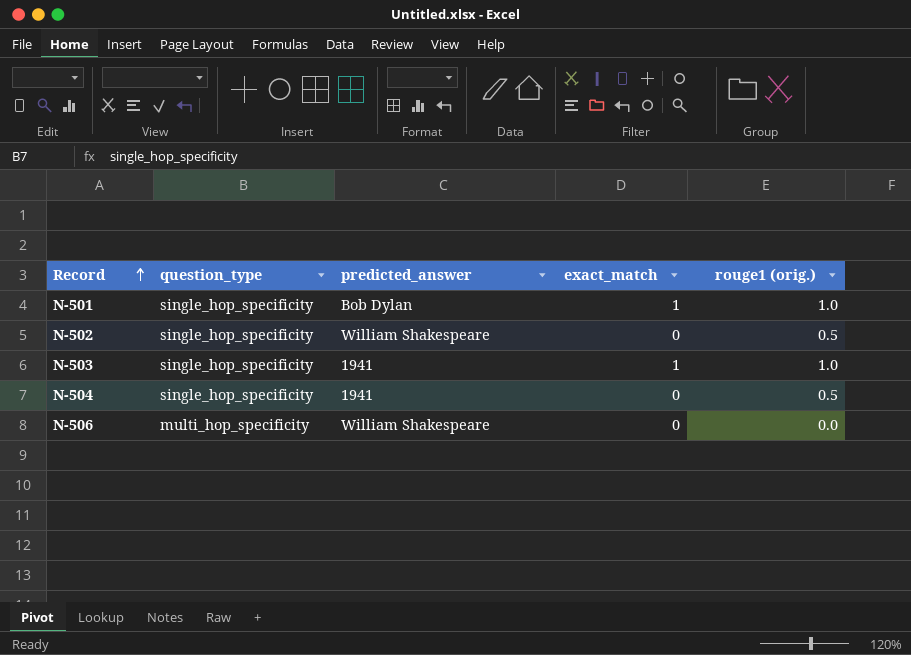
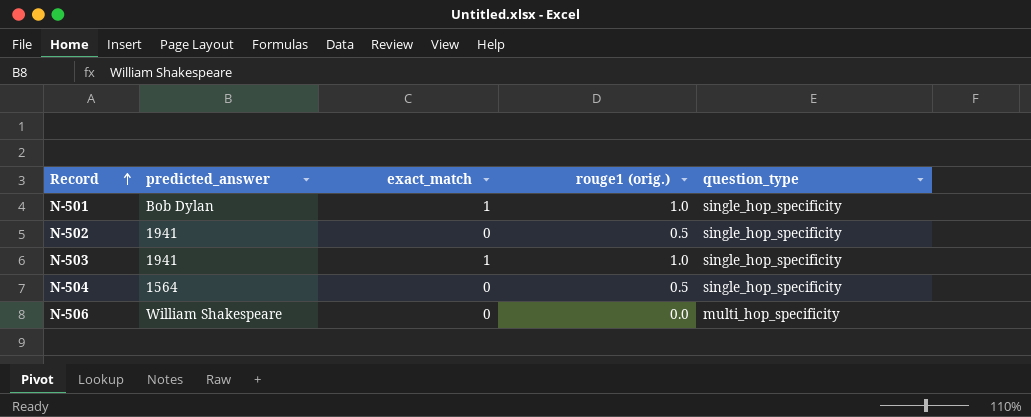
column question_type | position: 2 -> 5
N-502 | predicted_answer: William Shakespeare -> 1941
N-504 | predicted_answer: 1941 -> 1564

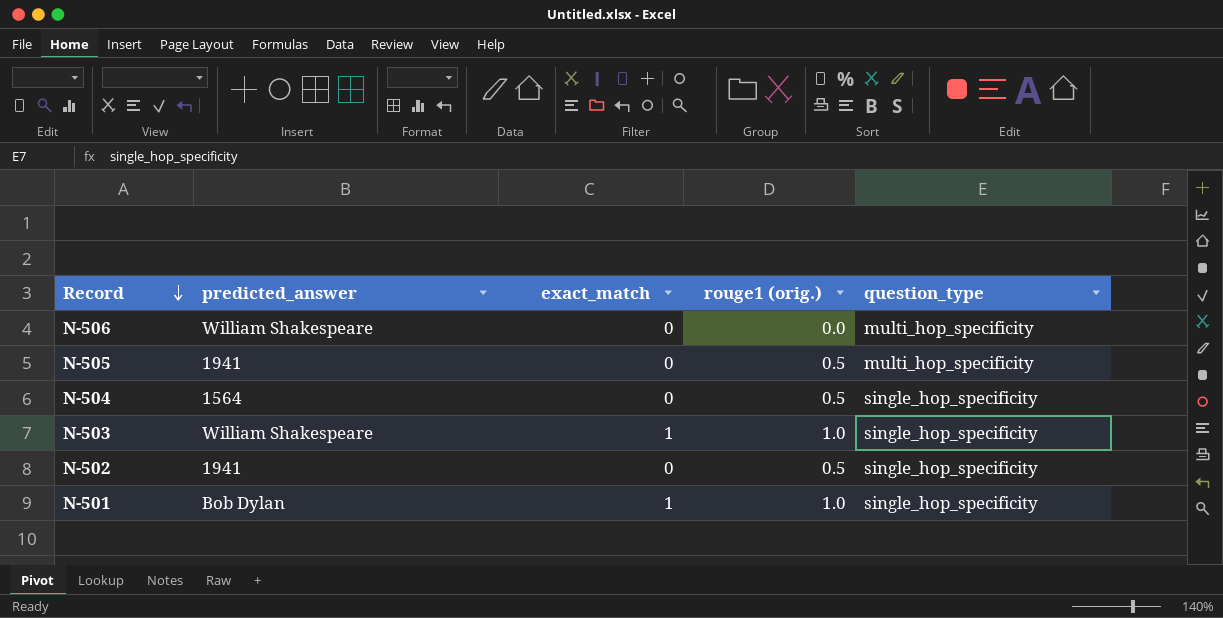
row order: Record ascending -> Record descending
row N-505: none -> 1941 | 0 | 0.5 | multi_hop_specificity
N-503 | predicted_answer: 1941 -> William Shakespeare

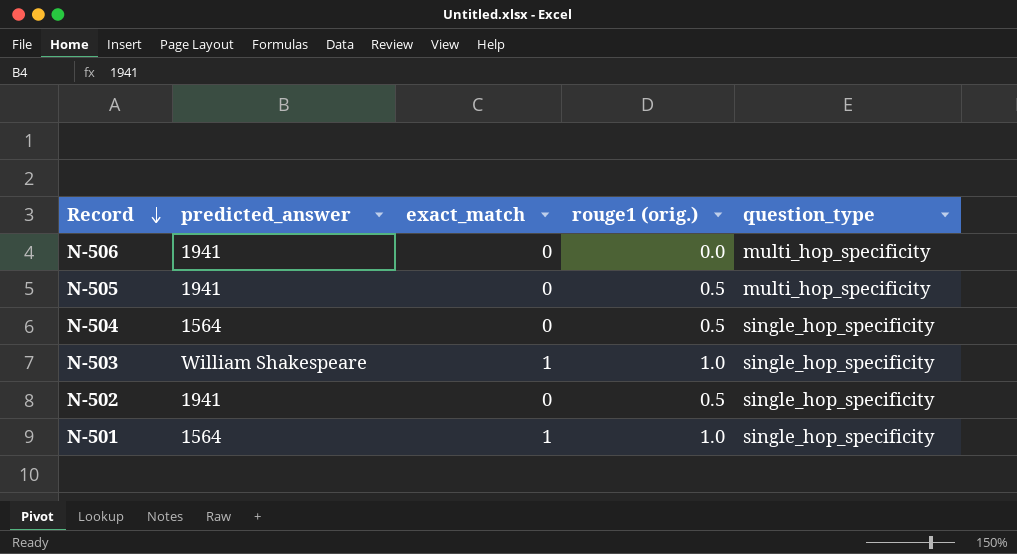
N-506 | predicted_answer: William Shakespeare -> 1941
N-501 | predicted_answer: Bob Dylan -> 1564

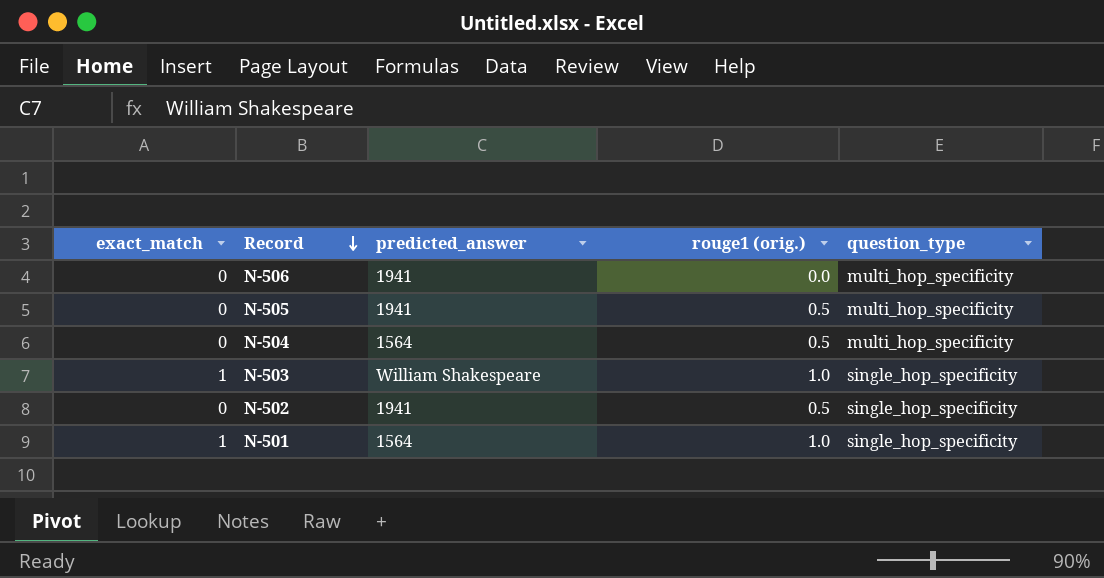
column exact_match | position: 3 -> 1
N-504 | question_type: single_hop_specificity -> multi_hop_specificity

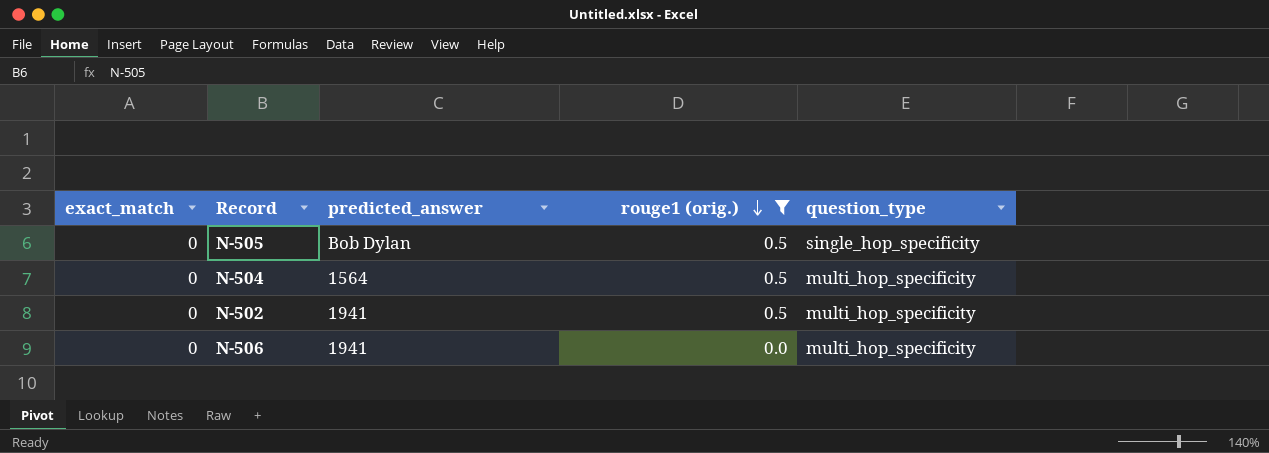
filter: none -> rouge1 (orig.) != 1.0
row order: Record descending -> rouge1 (orig.) descending
N-505 | predicted_answer: 1941 -> Bob Dylan
N-505 | question_type: multi_hop_specificity -> single_hop_specificity
N-502 | question_type: single_hop_specificity -> multi_hop_specificity

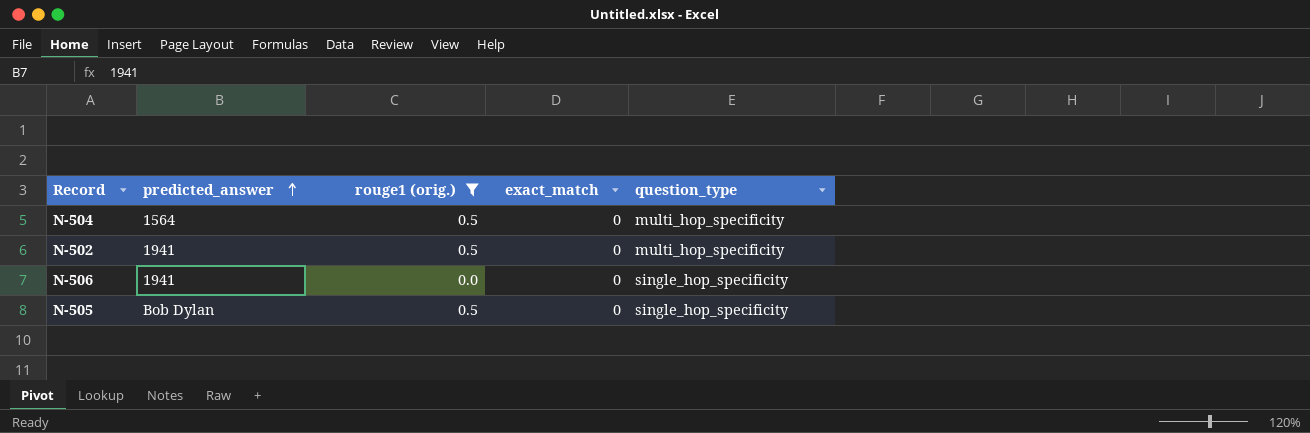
row order: rouge1 (orig.) descending -> predicted_answer ascending
column exact_match | position: 1 -> 4
N-506 | question_type: multi_hop_specificity -> single_hop_specificity

